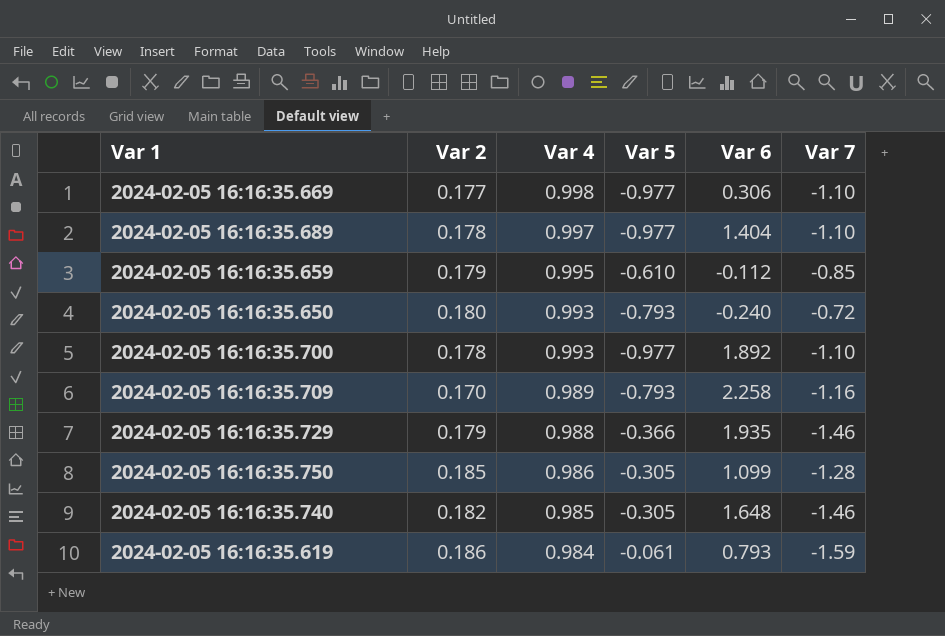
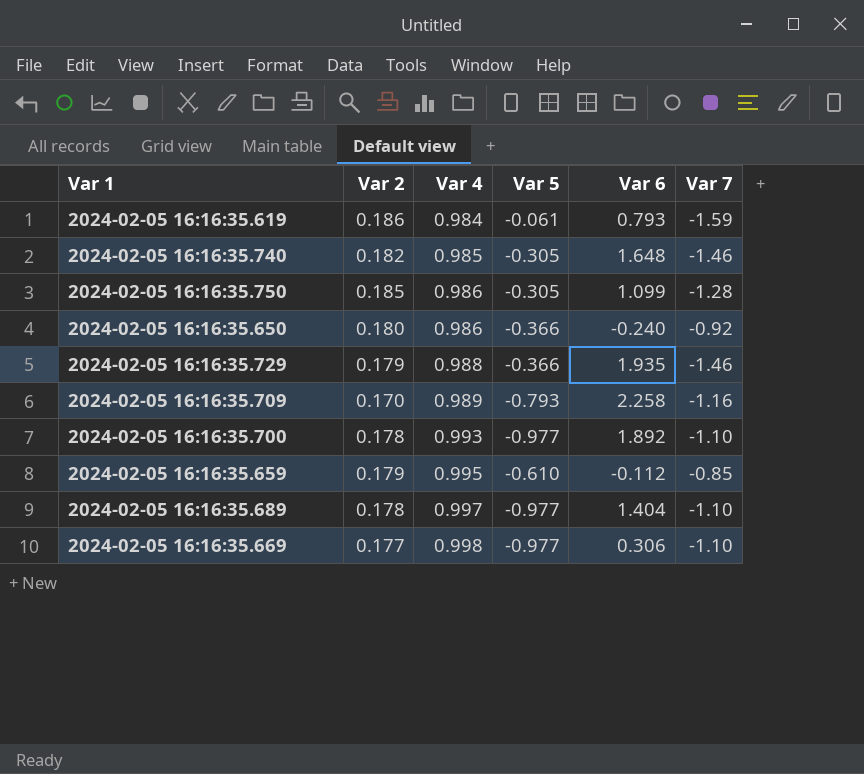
row order: Var 4 descending -> Var 4 ascending
2024-02-05 16:16:35.650 | Var 4: 0.993 -> 0.986
2024-02-05 16:16:35.650 | Var 5: -0.793 -> -0.366
2024-02-05 16:16:35.650 | Var 7: -0.72 -> -0.92

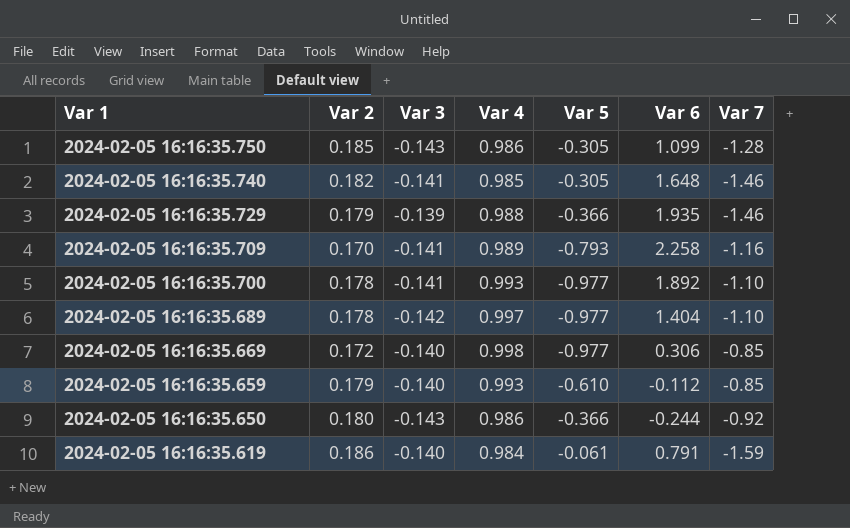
row order: Var 4 ascending -> Var 1 descending
column Var 3 | position: none -> 3
2024-02-05 16:16:35.669 | Var 2: 0.177 -> 0.172
2024-02-05 16:16:35.669 | Var 7: -1.10 -> -0.85
2024-02-05 16:16:35.659 | Var 4: 0.995 -> 0.993
2024-02-05 16:16:35.650 | Var 6: -0.240 -> -0.244
2024-02-05 16:16:35.619 | Var 6: 0.793 -> 0.791

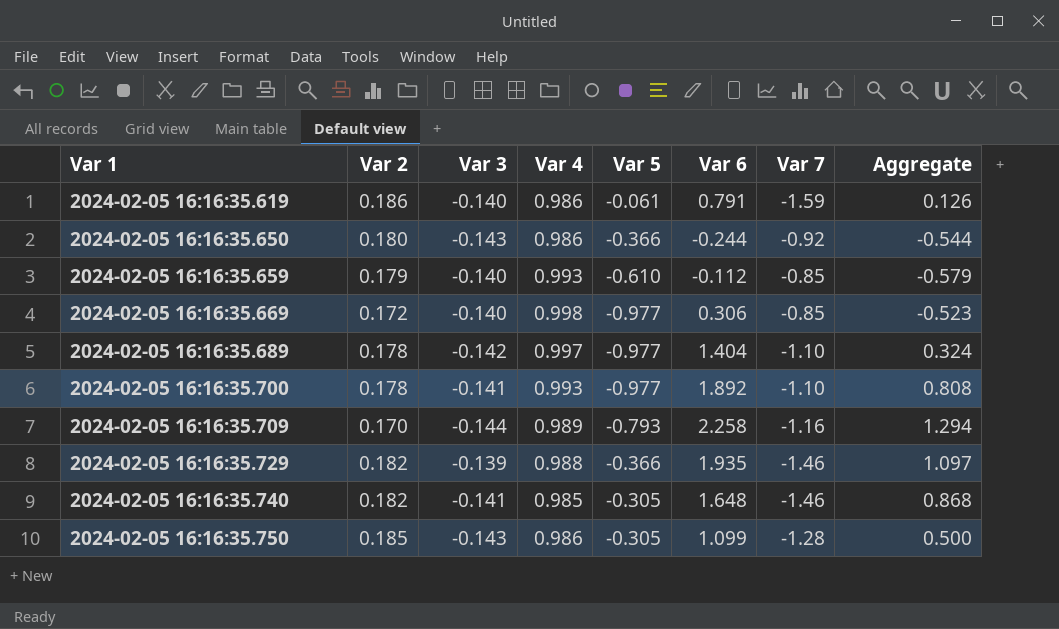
row order: Var 1 descending -> Var 1 ascending
column Aggregate | formula: none -> [Var 4] + [Var 5] + [Var 6] + [Var 7]
2024-02-05 16:16:35.619 | Var 4: 0.984 -> 0.986
2024-02-05 16:16:35.709 | Var 3: -0.141 -> -0.144
2024-02-05 16:16:35.729 | Var 2: 0.179 -> 0.182

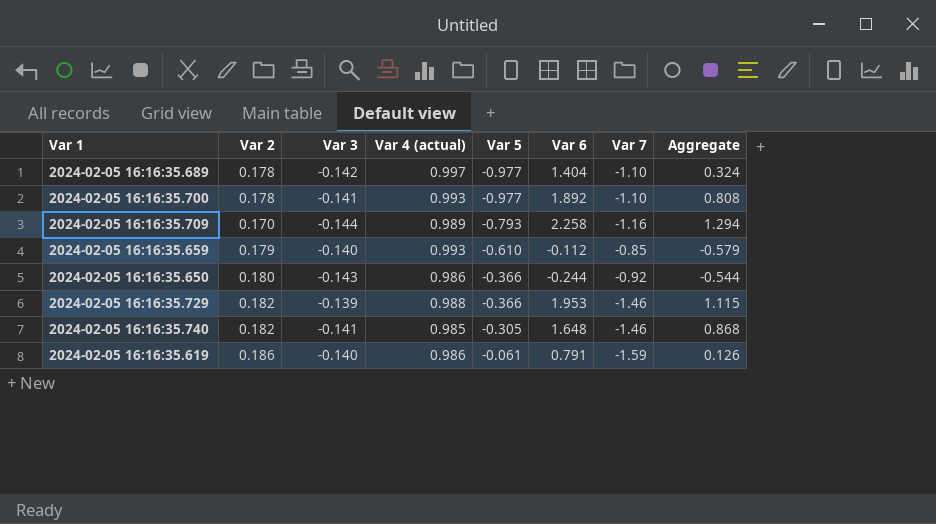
row order: Var 1 ascending -> Var 5 ascending
column name: Var 4 -> Var 4 (actual)
row 2024-02-05 16:16:35.669: 0.172 | -0.140 | 0.998 | -0.977 | 0.306 | -0.85 | -0.523 -> none
row 2024-02-05 16:16:35.750: 0.185 | -0.143 | 0.986 | -0.305 | 1.099 | -1.28 | 0.500 -> none
2024-02-05 16:16:35.729 | Var 6: 1.935 -> 1.953
2024-02-05 16:16:35.729 | Aggregate: 1.097 -> 1.115

